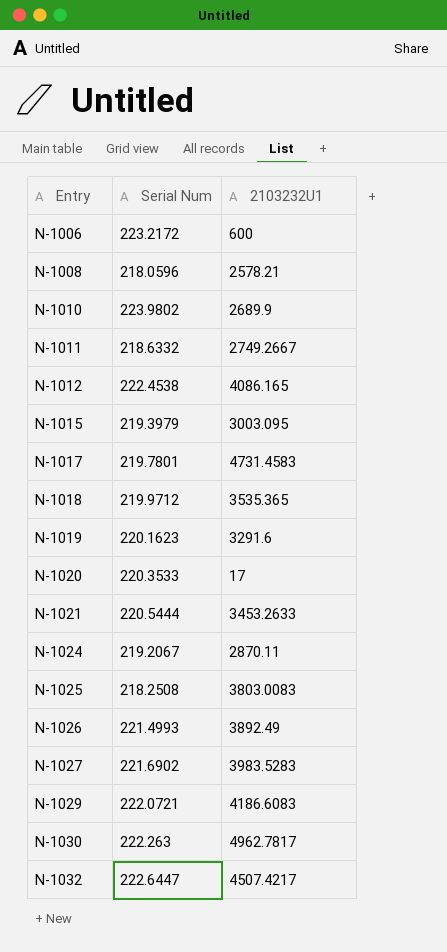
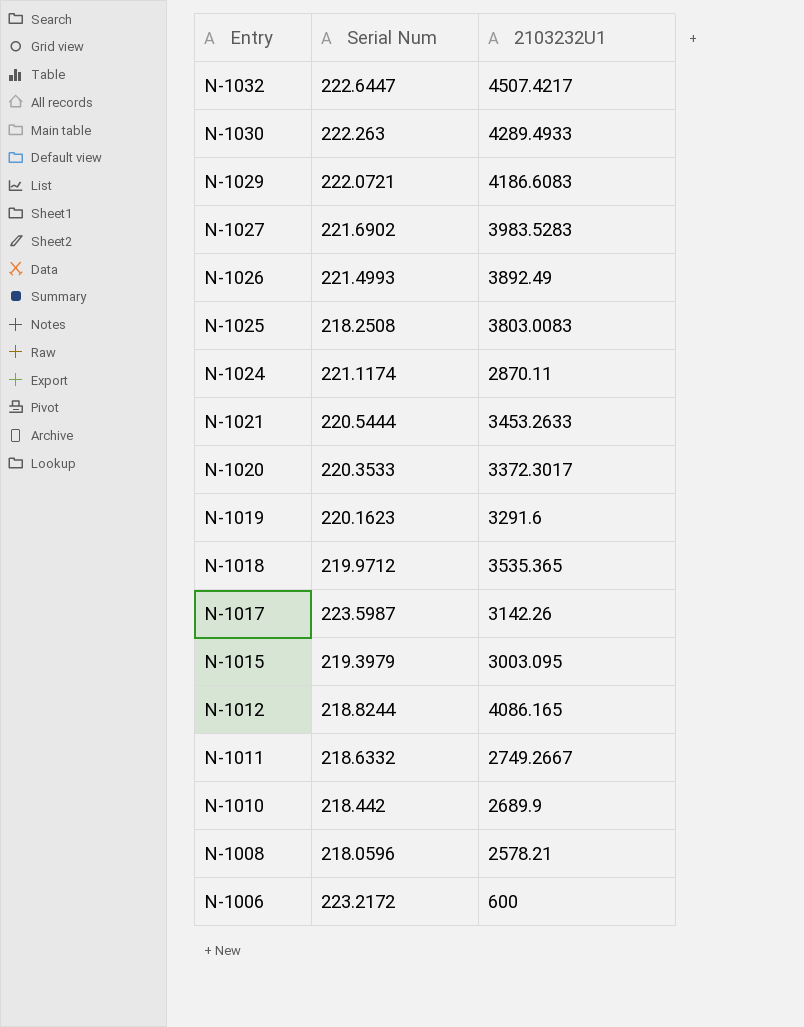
row order: Entry ascending -> Entry descending
N-1030 | 2103232U1: 4962.7817 -> 4289.4933
N-1024 | Serial Num: 219.2067 -> 221.1174
N-1020 | 2103232U1: 17 -> 3372.3017
N-1017 | Serial Num: 219.7801 -> 223.5987
N-1017 | 2103232U1: 4731.4583 -> 3142.26
N-1012 | Serial Num: 222.4538 -> 218.8244
N-1010 | Serial Num: 223.9802 -> 218.442

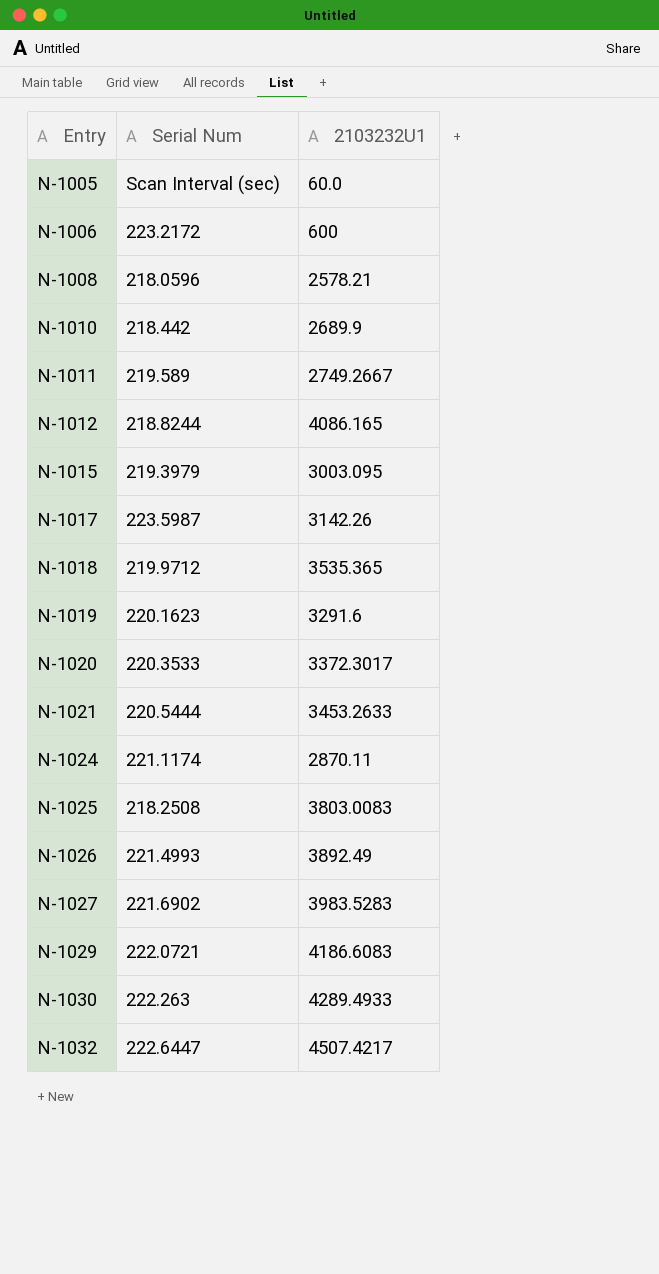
row order: Entry descending -> Entry ascending
row N-1005: none -> Scan Interval (sec) | 60.0
N-1011 | Serial Num: 218.6332 -> 219.589

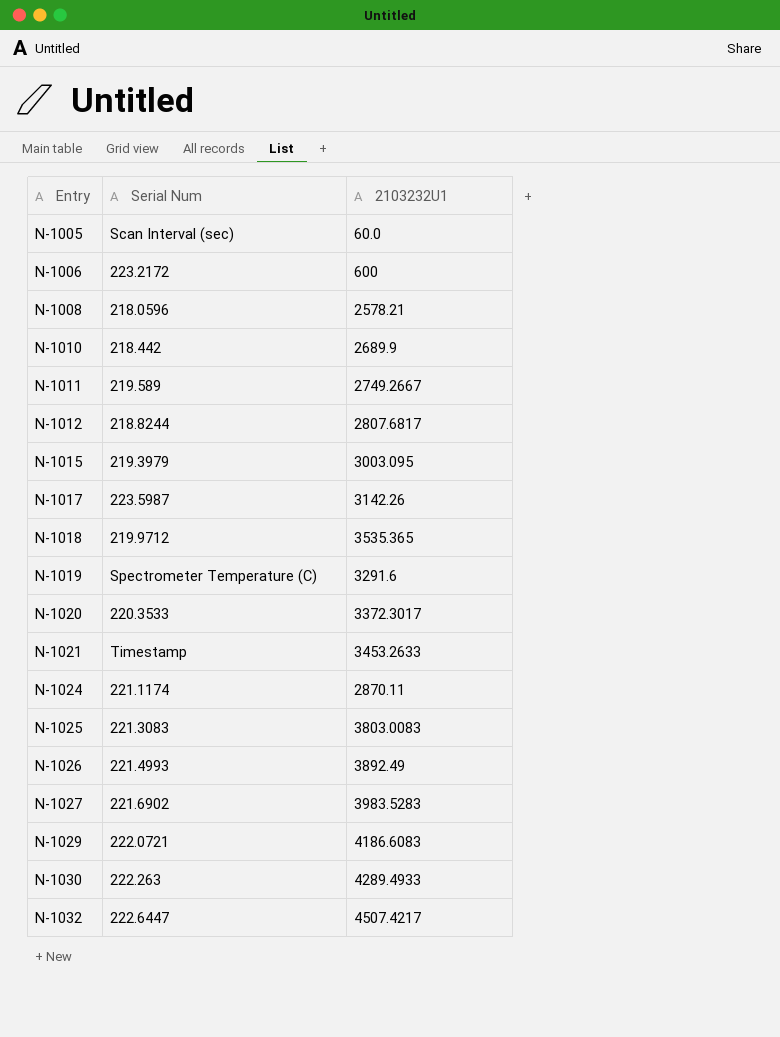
N-1012 | 2103232U1: 4086.165 -> 2807.6817
N-1019 | Serial Num: 220.1623 -> Spectrometer Temperature (C)
N-1021 | Serial Num: 220.5444 -> Timestamp
N-1025 | Serial Num: 218.2508 -> 221.3083

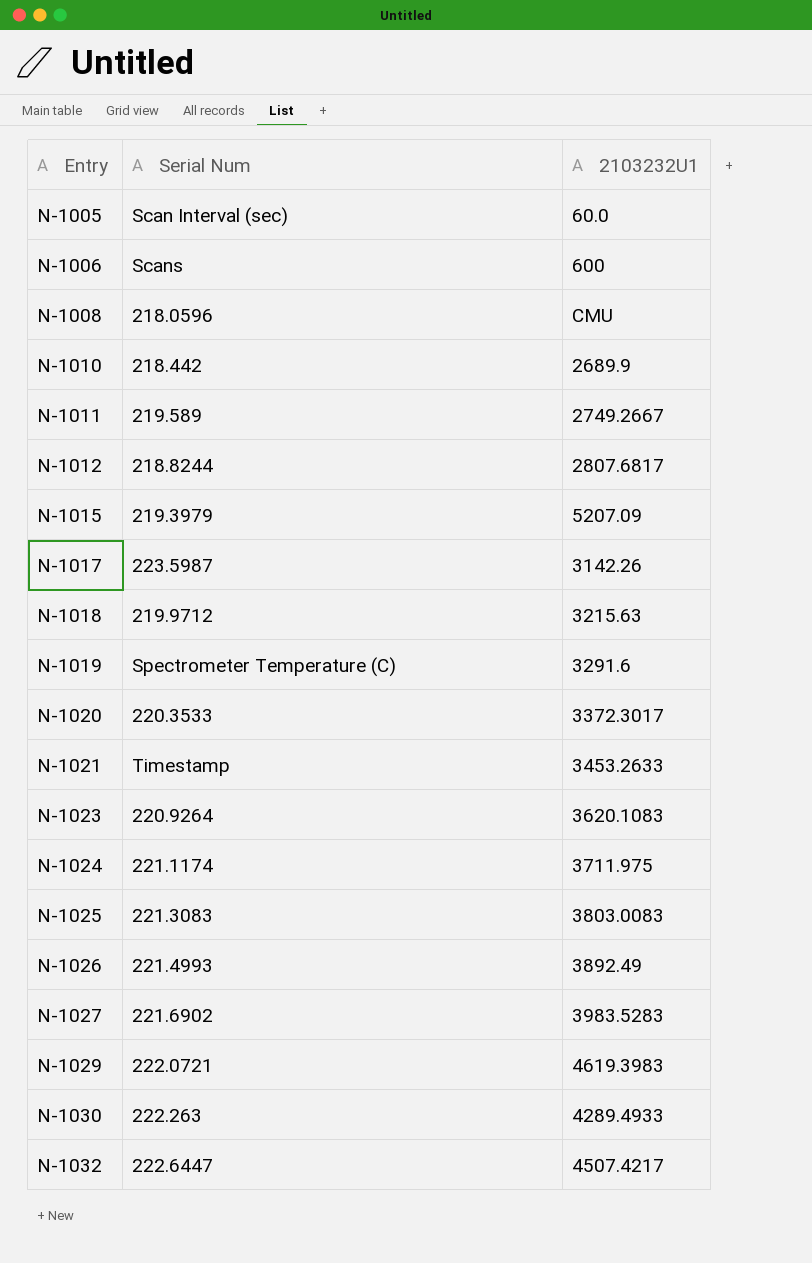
N-1006 | Serial Num: 223.2172 -> Scans
N-1008 | 2103232U1: 2578.21 -> CMU
N-1015 | 2103232U1: 3003.095 -> 5207.09
N-1018 | 2103232U1: 3535.365 -> 3215.63
row N-1023: none -> 220.9264 | 3620.1083
N-1024 | 2103232U1: 2870.11 -> 3711.975
N-1029 | 2103232U1: 4186.6083 -> 4619.3983

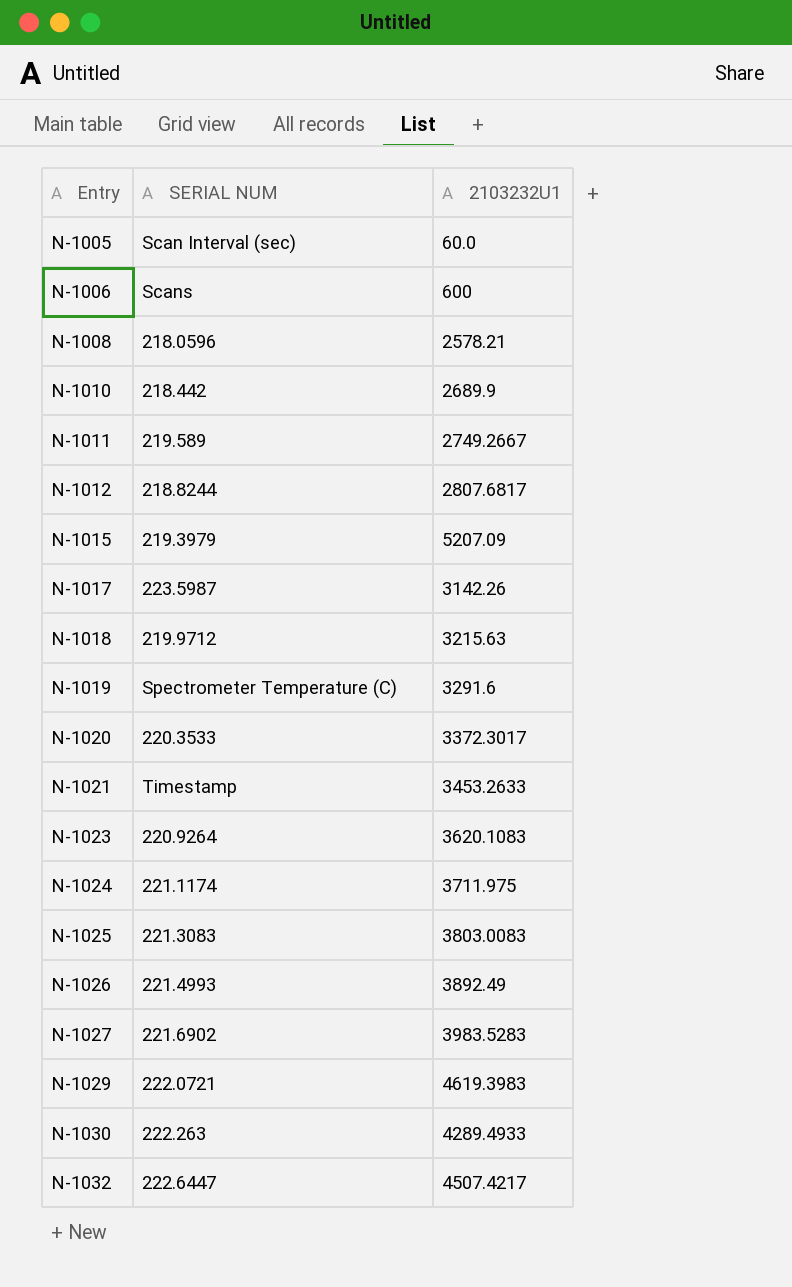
column name: Serial Num -> SERIAL NUM
N-1008 | 2103232U1: CMU -> 2578.21

